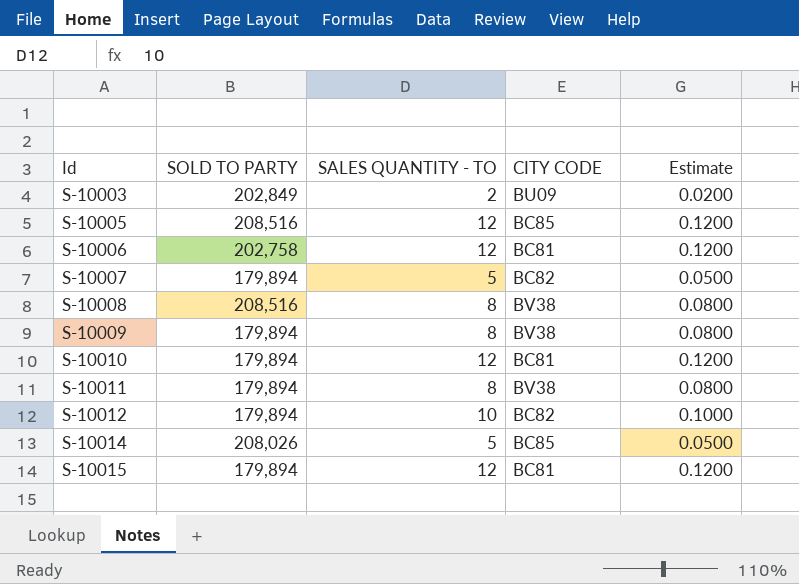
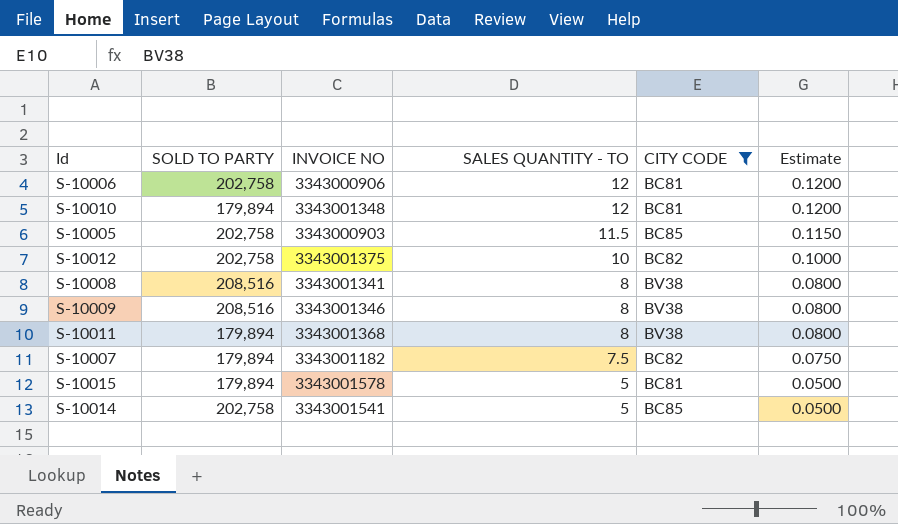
filter: none -> CITY CODE != BU09
row order: Id ascending -> SALES QUANTITY - TO descending
column INVOICE NO | position: none -> 3
S-10005 | SOLD TO PARTY: 208,516 -> 202,758
S-10005 | SALES QUANTITY - TO: 12 -> 11.5
S-10005 | Estimate: 0.1200 -> 0.1150
S-10012 | SOLD TO PARTY: 179,894 -> 202,758
S-10009 | SOLD TO PARTY: 179,894 -> 208,516
S-10007 | SALES QUANTITY - TO: 5 -> 7.5
S-10007 | Estimate: 0.0500 -> 0.0750
S-10015 | SALES QUANTITY - TO: 12 -> 5
S-10015 | Estimate: 0.1200 -> 0.0500
S-10014 | SOLD TO PARTY: 208,026 -> 202,758

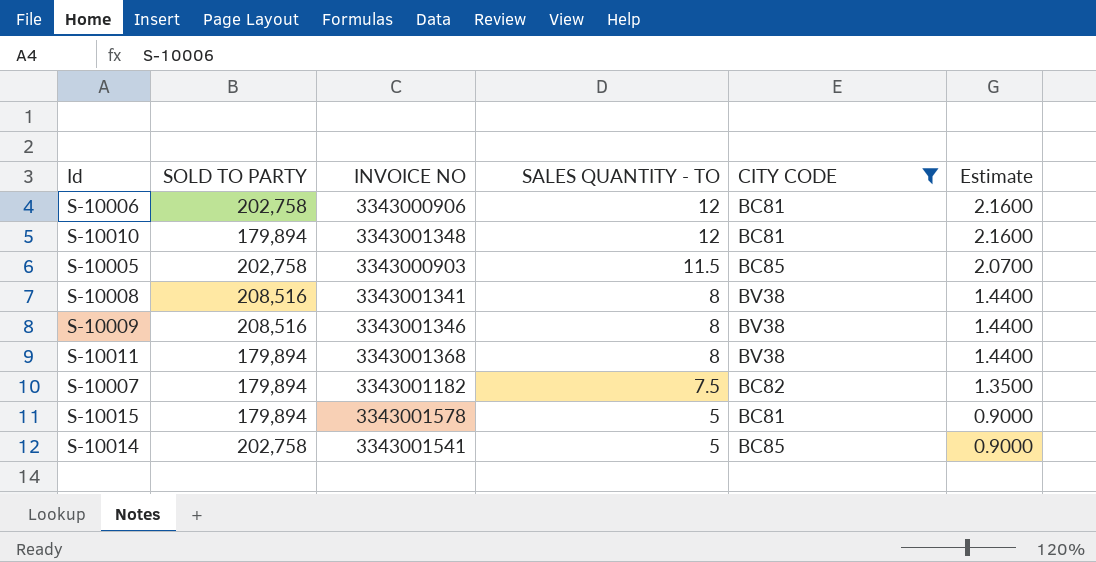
column Estimate | formula: [SALES QUANTITY - TO] * 0.01 -> [SALES QUANTITY - TO] * 0.18
row S-10012: 202,758 | 3343001375 | 10 | BC82 | 0.1000 -> none

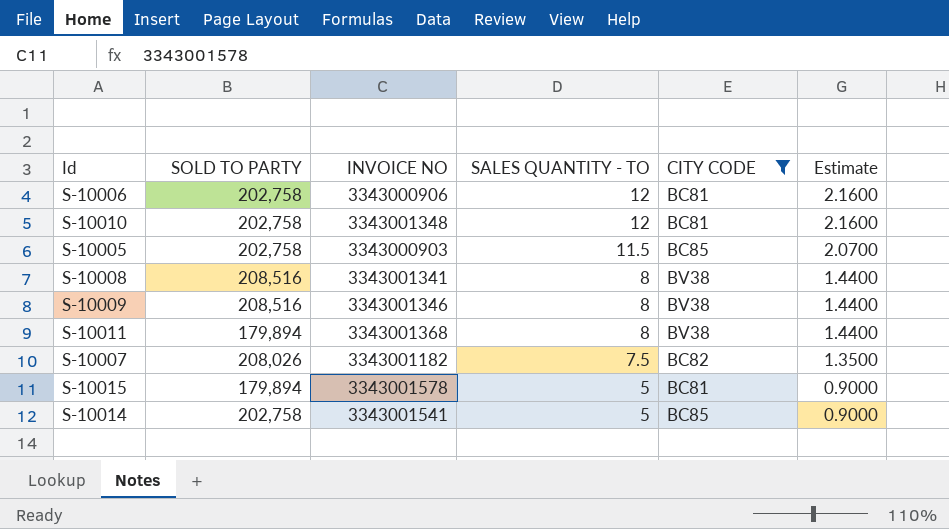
S-10010 | SOLD TO PARTY: 179,894 -> 202,758
S-10007 | SOLD TO PARTY: 179,894 -> 208,026

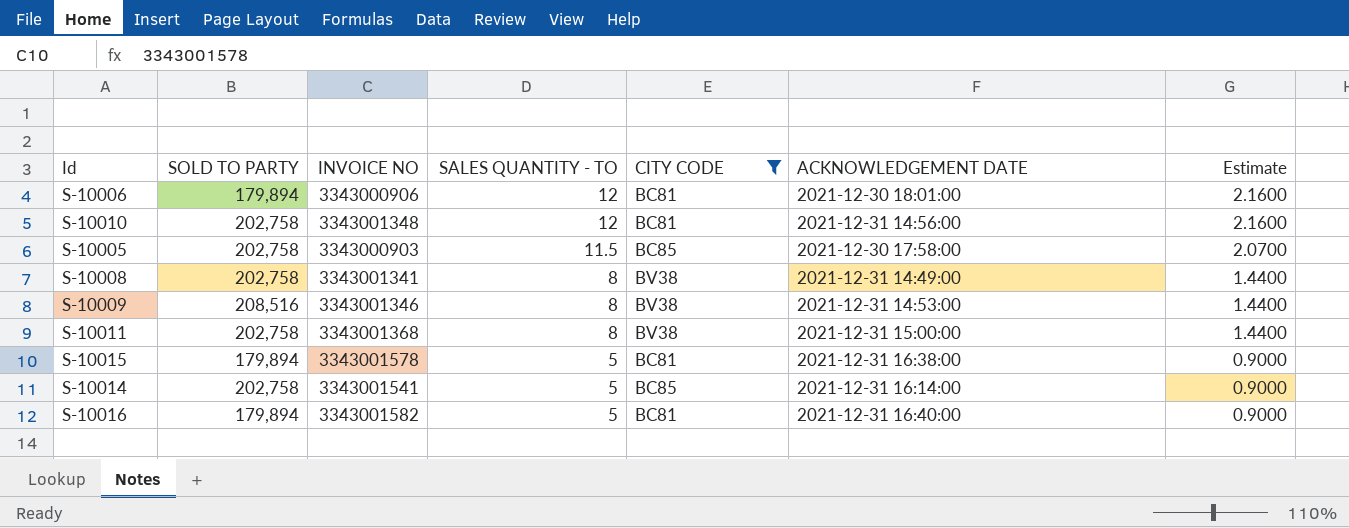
column ACKNOWLEDGEMENT DATE | position: none -> 6
row S-10007: 208,026 | 3343001182 | 7.5 | BC82 | 1.3500 -> none
S-10006 | SOLD TO PARTY: 202,758 -> 179,894
S-10008 | SOLD TO PARTY: 208,516 -> 202,758
S-10011 | SOLD TO PARTY: 179,894 -> 202,758
row S-10016: none -> 179,894 | 3343001582 | 5 | BC81 | 2021-12-31 16:40:00 | 0.9000

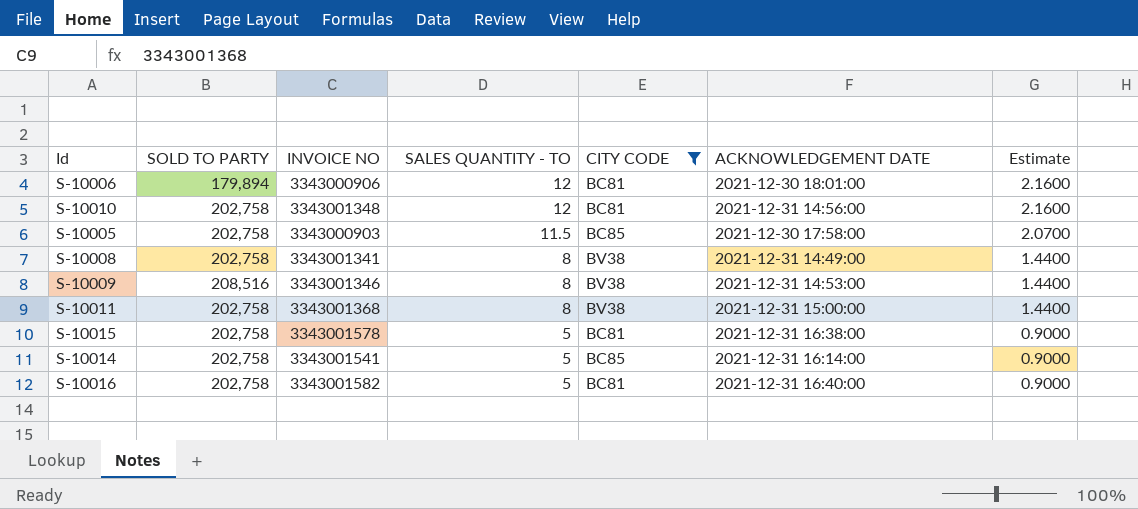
S-10015 | SOLD TO PARTY: 179,894 -> 202,758
S-10016 | SOLD TO PARTY: 179,894 -> 202,758

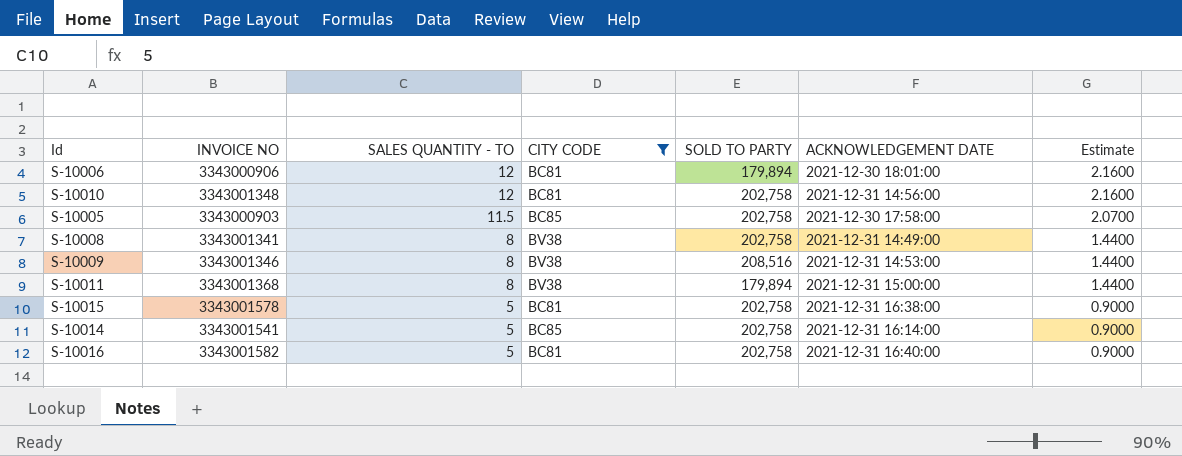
column SOLD TO PARTY | position: 2 -> 5
S-10011 | SOLD TO PARTY: 202,758 -> 179,894

